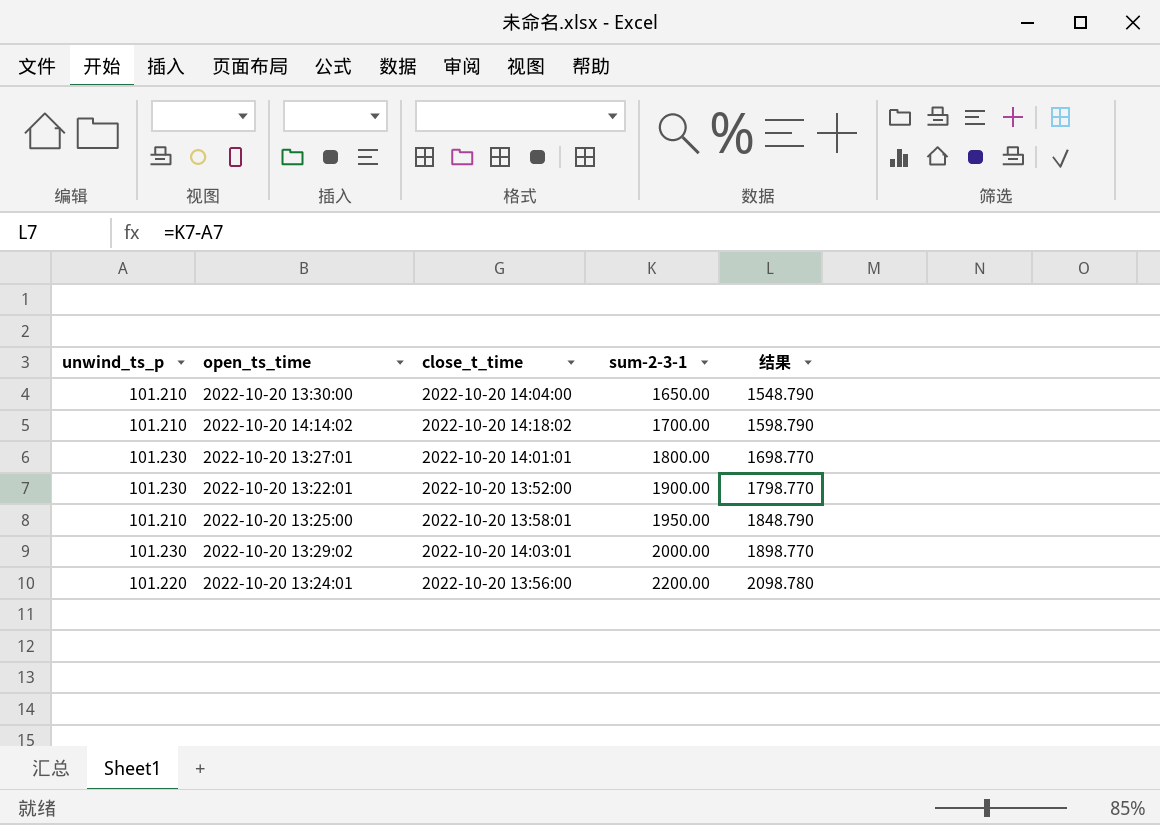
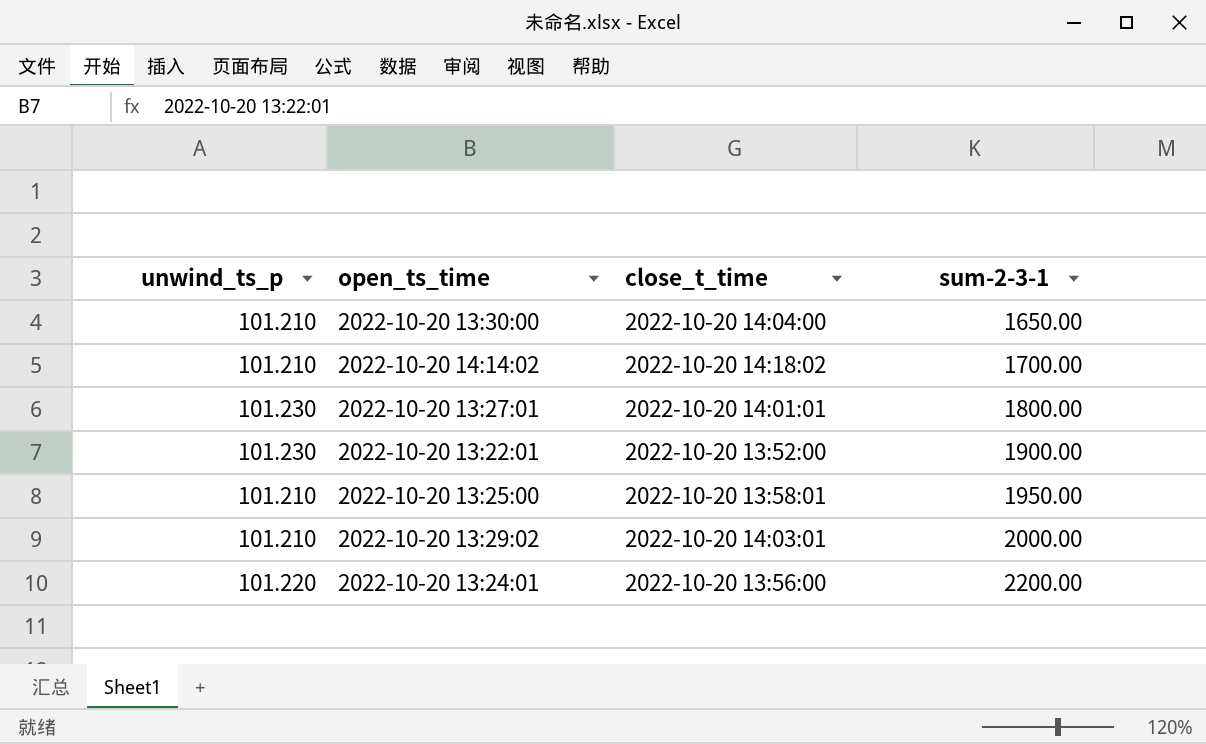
column 结果 | formula: [sum-2-3-1] - [unwind_ts_p] -> none
2022-10-20 13:29:02 | unwind_ts_p: 101.230 -> 101.210

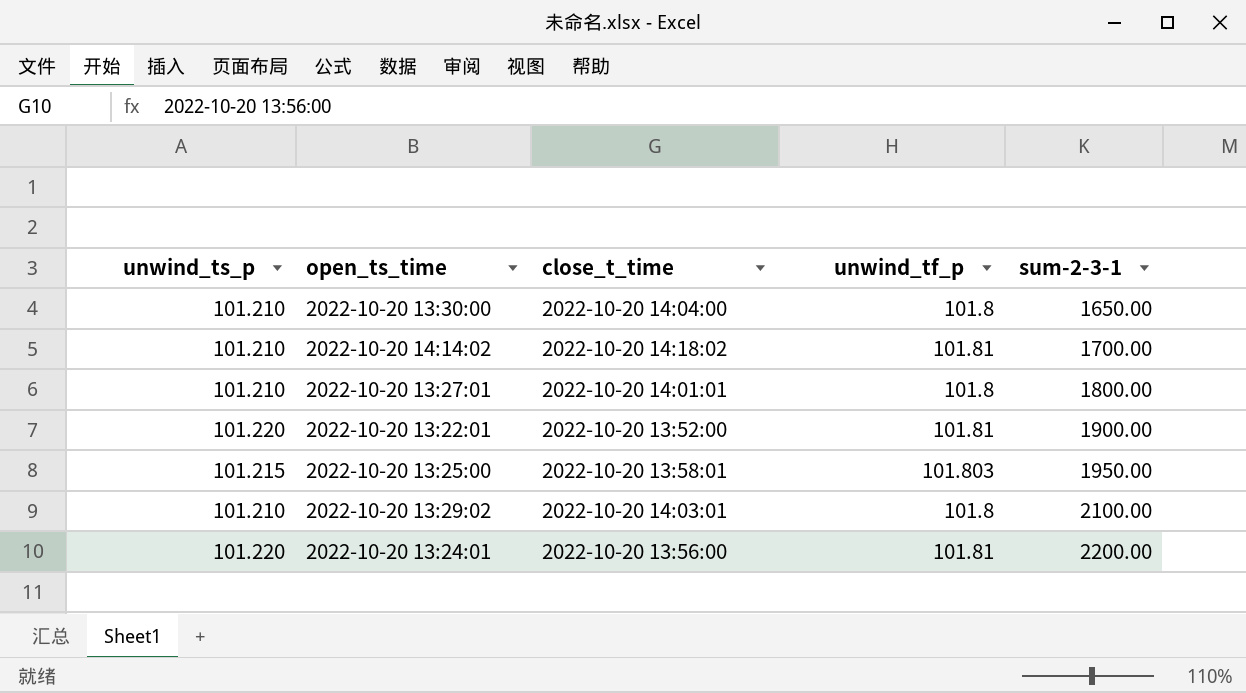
column unwind_tf_p | position: none -> 4
2022-10-20 13:27:01 | unwind_ts_p: 101.230 -> 101.210
2022-10-20 13:22:01 | unwind_ts_p: 101.230 -> 101.220
2022-10-20 13:25:00 | unwind_ts_p: 101.210 -> 101.215
2022-10-20 13:29:02 | sum-2-3-1: 2000.00 -> 2100.00

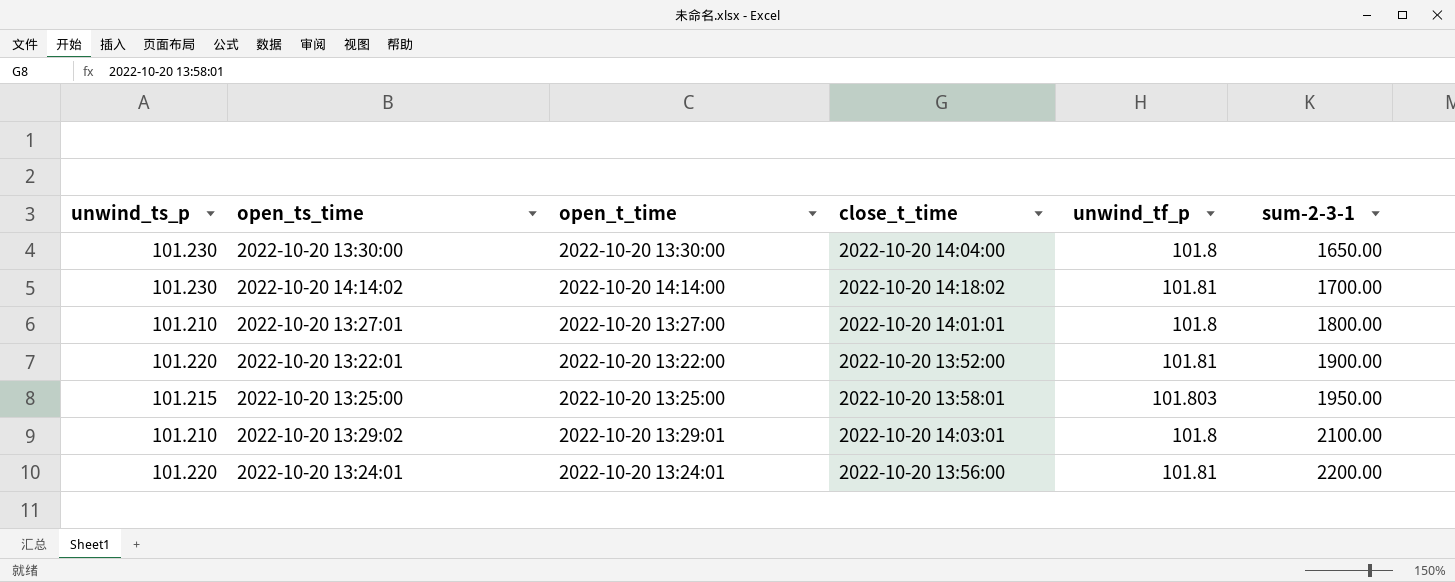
column open_t_time | position: none -> 3
2022-10-20 13:30:00 | unwind_ts_p: 101.210 -> 101.230
2022-10-20 14:14:02 | unwind_ts_p: 101.210 -> 101.230

